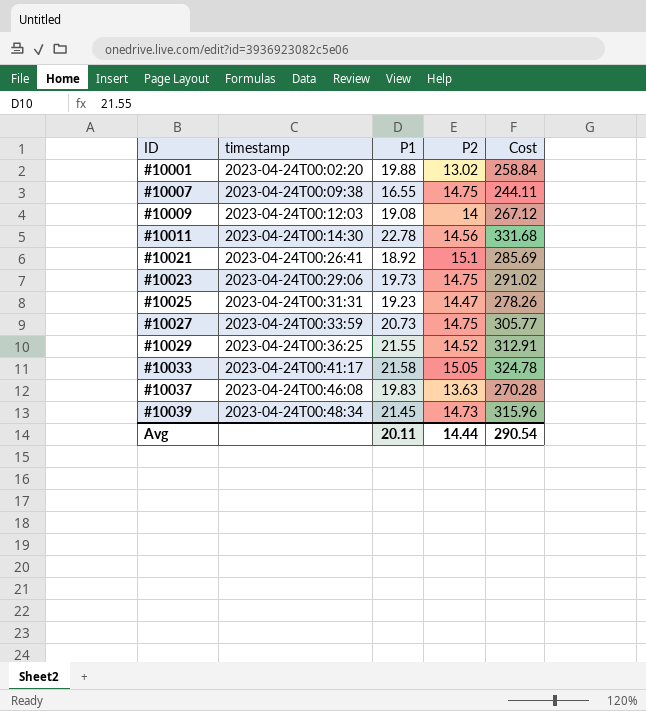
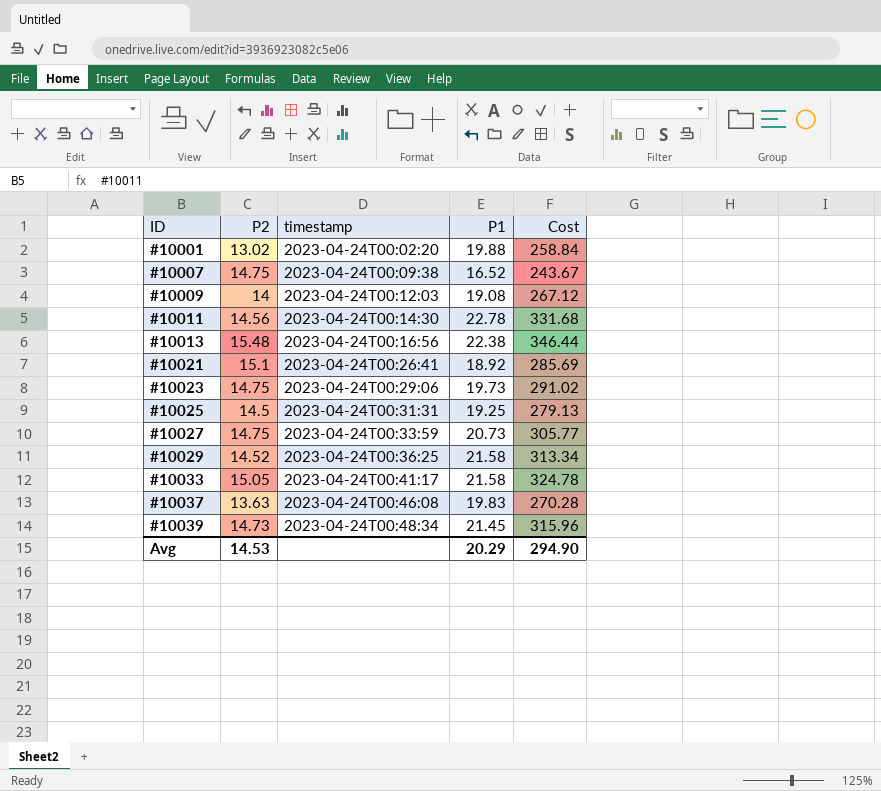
column P2 | position: 4 -> 2
#10007 | P1: 16.55 -> 16.52
#10007 | Cost: 244.11 -> 243.67
row #10013: none -> 15.48 | 2023-04-24T00:16:56 | 22.38 | 346.44
#10025 | P2: 14.47 -> 14.5
#10025 | P1: 19.23 -> 19.25
#10025 | Cost: 278.26 -> 279.13
#10029 | P1: 21.55 -> 21.58
#10029 | Cost: 312.91 -> 313.34
Avg | P2: 14.44 -> 14.53
Avg | P1: 20.11 -> 20.29
Avg | Cost: 290.54 -> 294.90

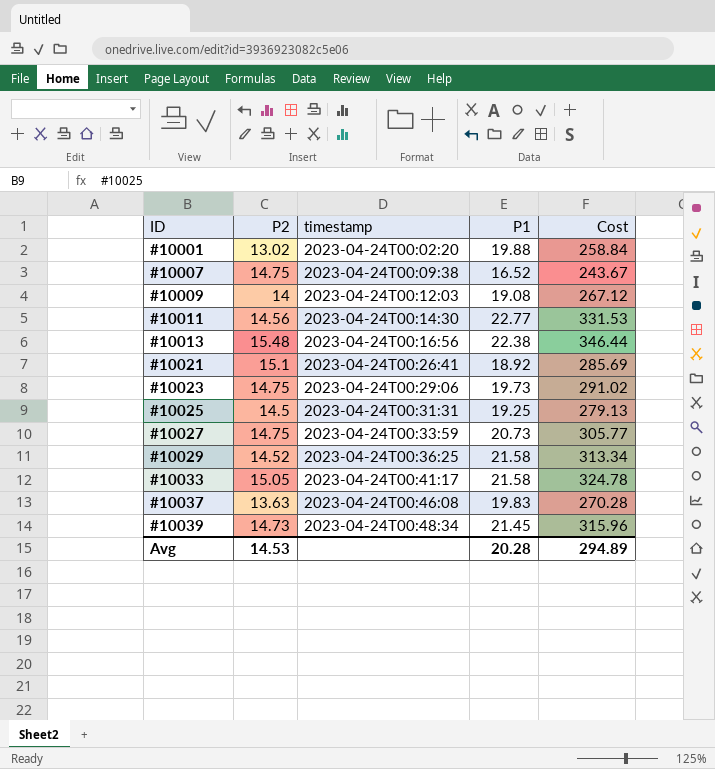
#10011 | P1: 22.78 -> 22.77
#10011 | Cost: 331.68 -> 331.53
Avg | P1: 20.29 -> 20.28
Avg | Cost: 294.90 -> 294.89

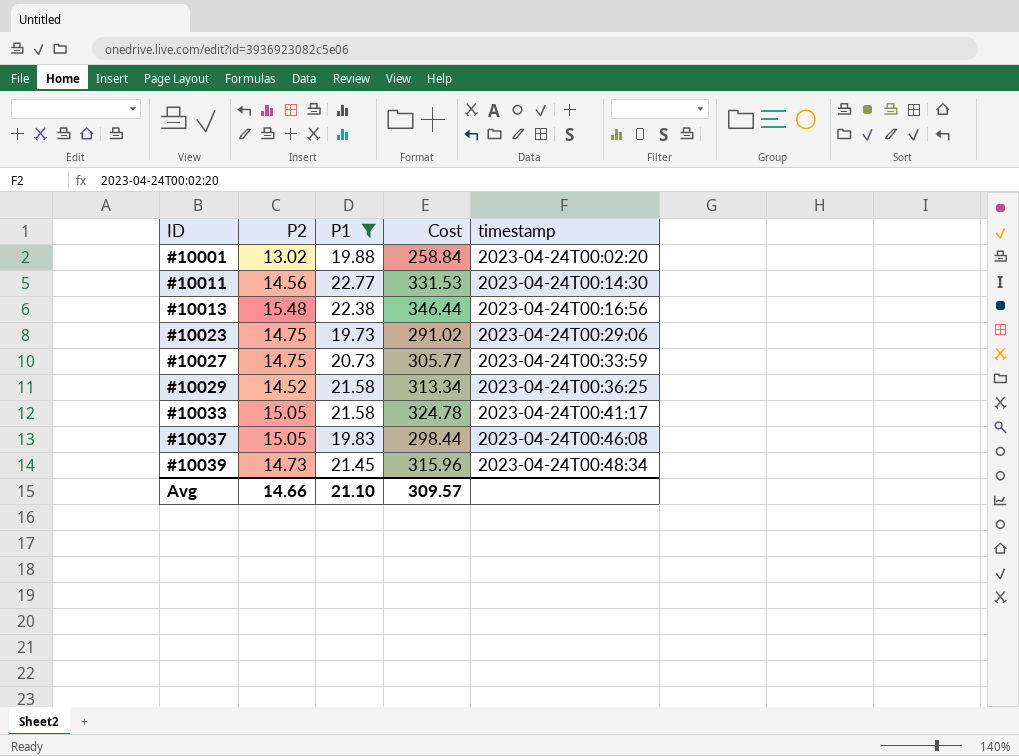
filter: none -> P1 >= 19.73
column timestamp | position: 3 -> 5
#10037 | P2: 13.63 -> 15.05
#10037 | Cost: 270.28 -> 298.44
Avg | P2: 14.53 -> 14.66
Avg | P1: 20.28 -> 21.10
Avg | Cost: 294.89 -> 309.57

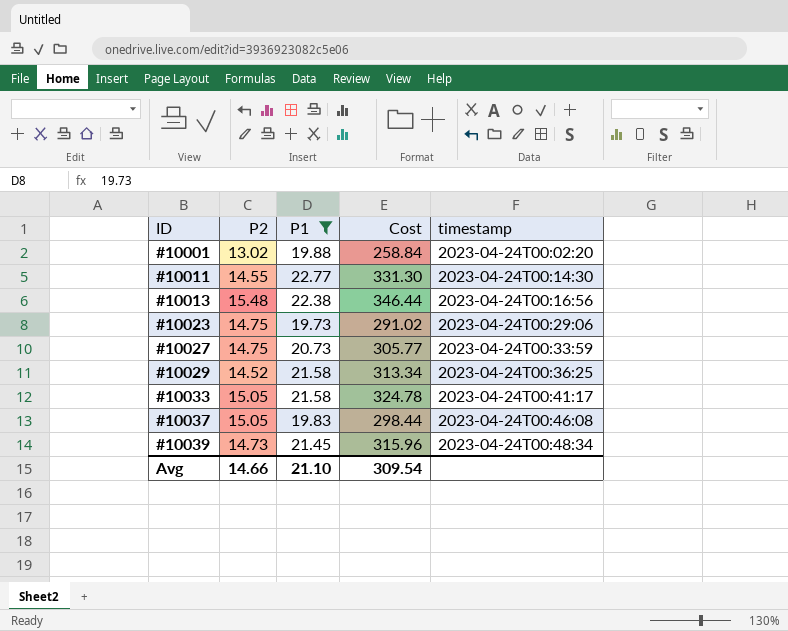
#10011 | P2: 14.56 -> 14.55
#10011 | Cost: 331.53 -> 331.30
Avg | Cost: 309.57 -> 309.54

